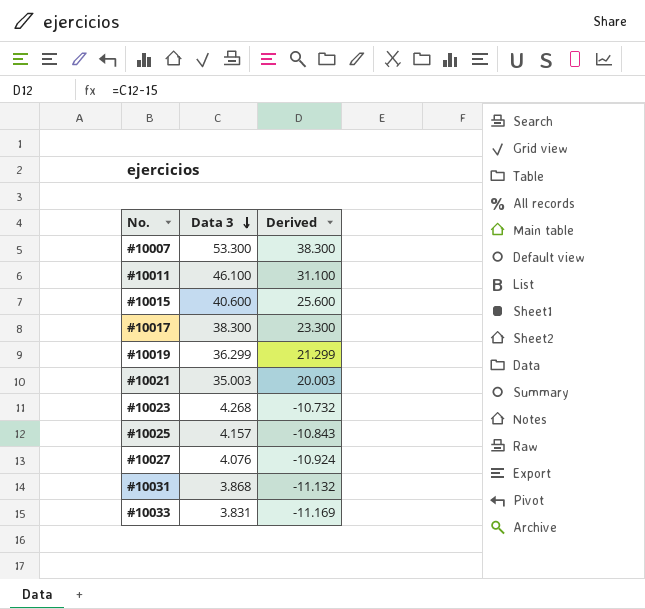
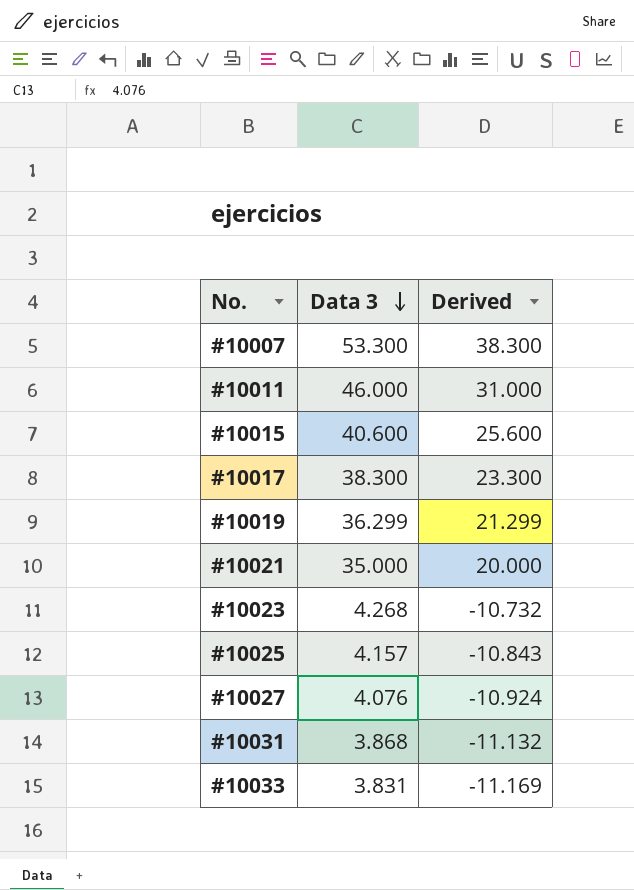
#10011 | Data 3: 46.100 -> 46.000
#10011 | Derived: 31.100 -> 31.000
#10021 | Data 3: 35.003 -> 35.000
#10021 | Derived: 20.003 -> 20.000

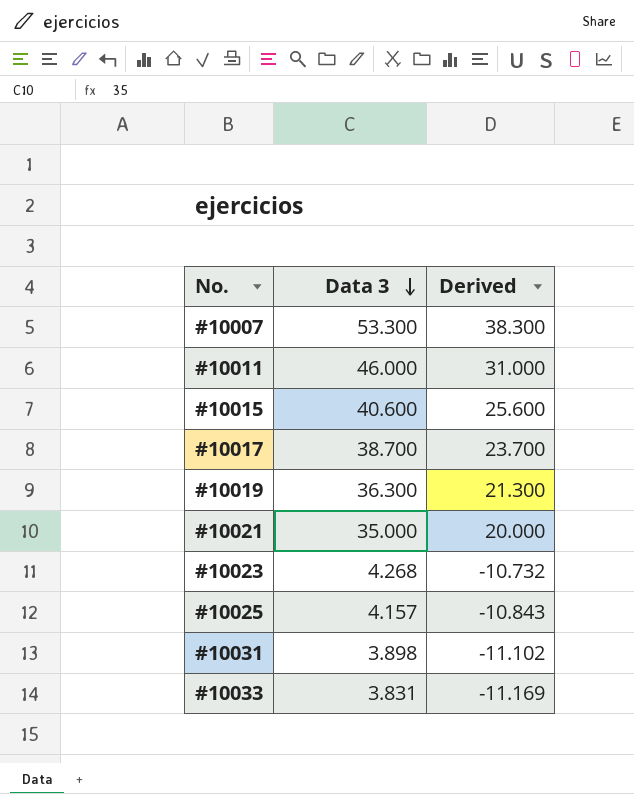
row #10027: 4.076 | -10.924 -> none
#10017 | Data 3: 38.300 -> 38.700
#10017 | Derived: 23.300 -> 23.700
#10019 | Data 3: 36.299 -> 36.300
#10019 | Derived: 21.299 -> 21.300
#10031 | Data 3: 3.868 -> 3.898
#10031 | Derived: -11.132 -> -11.102

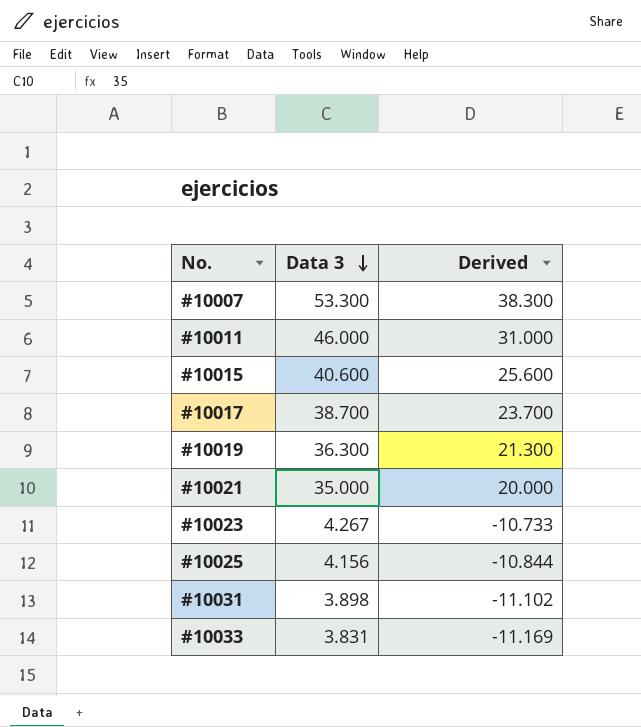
#10023 | Data 3: 4.268 -> 4.267
#10023 | Derived: -10.732 -> -10.733
#10025 | Data 3: 4.157 -> 4.156
#10025 | Derived: -10.843 -> -10.844

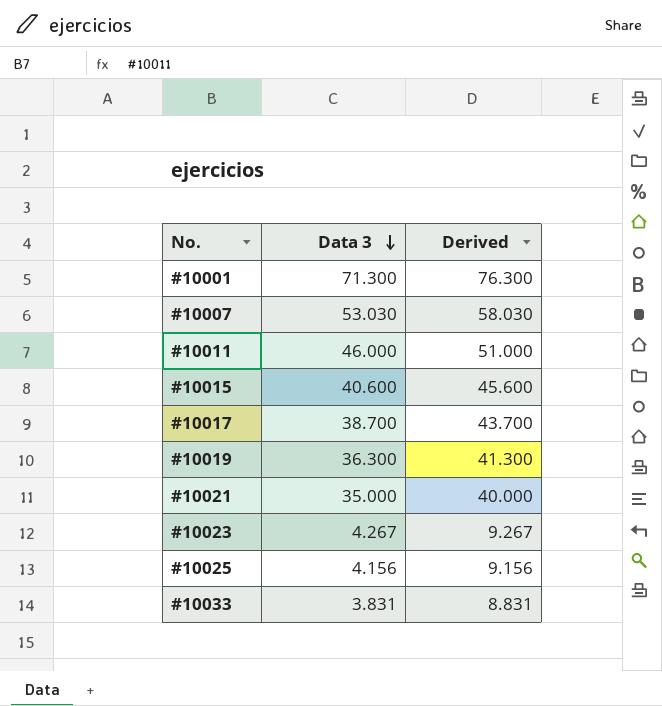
column Derived | formula: [Data 3] - 15 -> [Data 3] + 5
row #10031: 3.898 | -11.102 -> none
row #10001: none -> 71.300 | 76.300
#10007 | Data 3: 53.300 -> 53.030

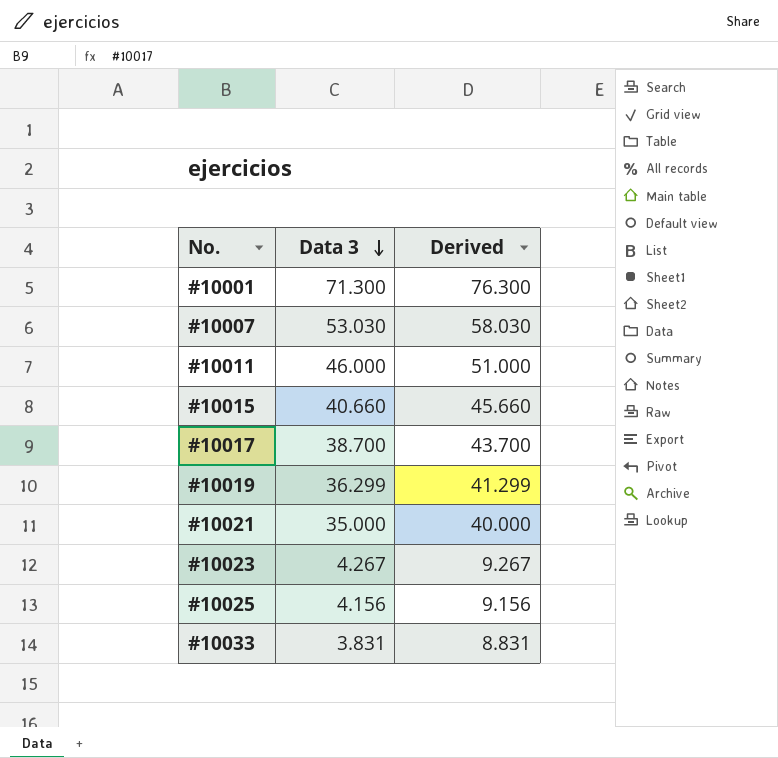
#10015 | Data 3: 40.600 -> 40.660
#10015 | Derived: 45.600 -> 45.660
#10019 | Data 3: 36.300 -> 36.299
#10019 | Derived: 41.300 -> 41.299

